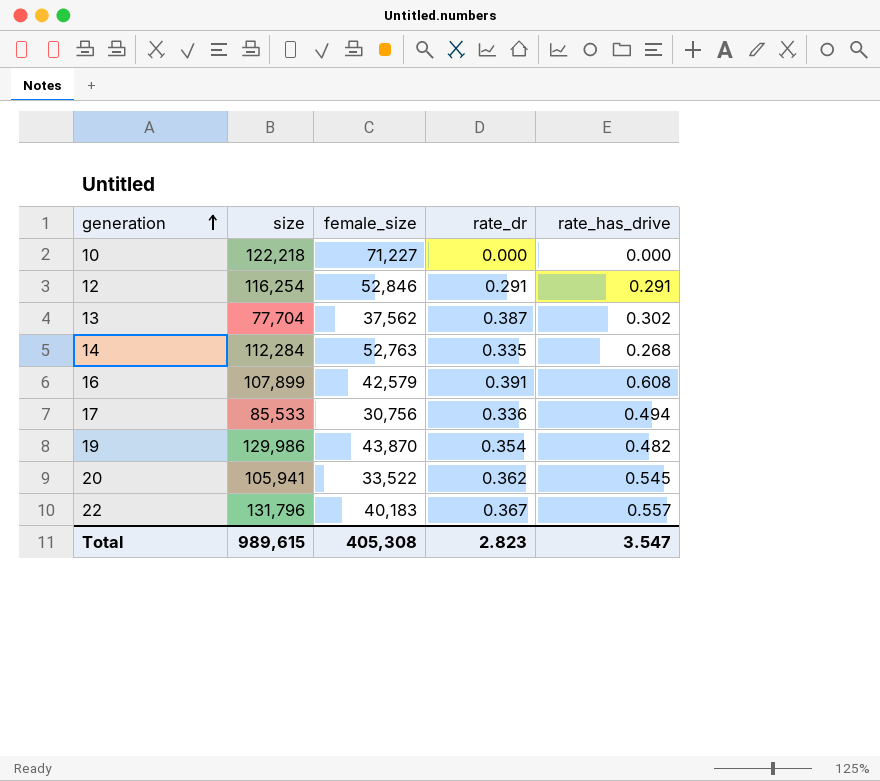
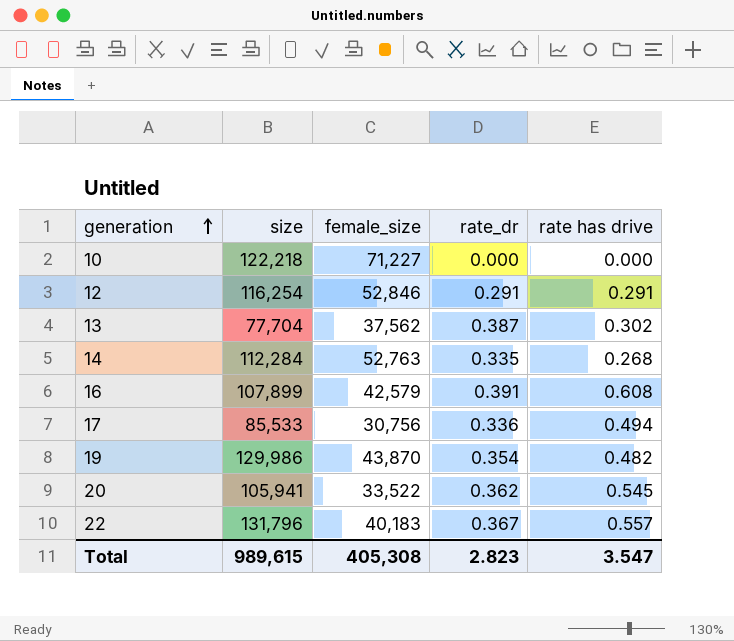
column name: rate_has_drive -> rate has drive

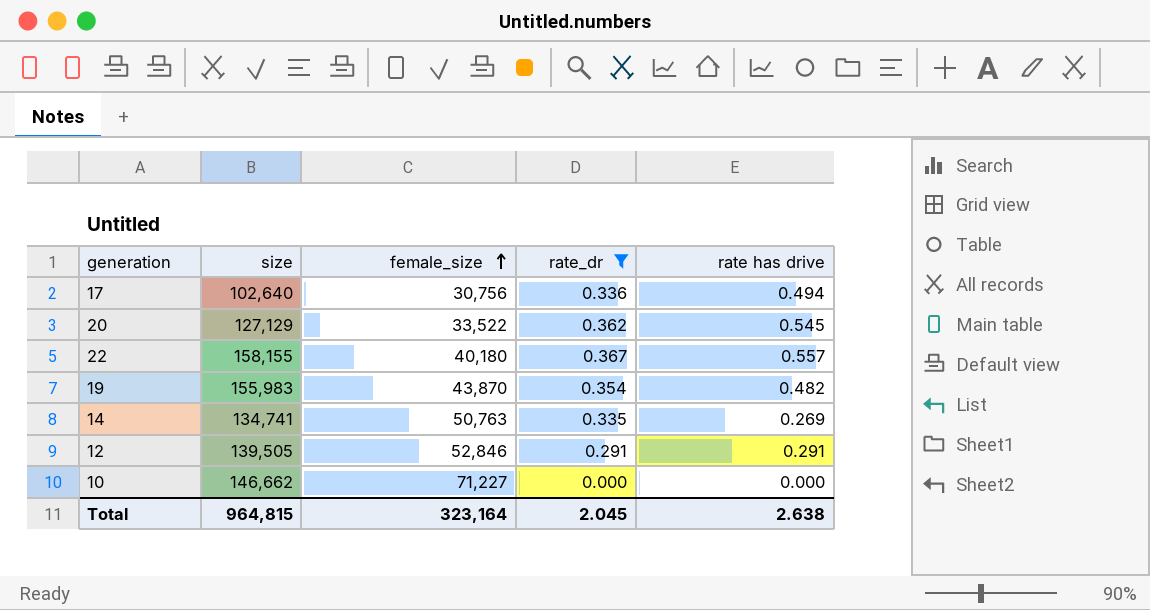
filter: none -> rate_dr <= 0.367
row order: generation ascending -> female_size ascending
17 | size: 85,533 -> 102,640
20 | size: 105,941 -> 127,129
22 | size: 131,796 -> 158,155
22 | female_size: 40,183 -> 40,180
19 | size: 129,986 -> 155,983
14 | size: 112,284 -> 134,741
14 | female_size: 52,763 -> 50,763
14 | rate has drive: 0.268 -> 0.269
12 | size: 116,254 -> 139,505
10 | size: 122,218 -> 146,662
Total | size: 989,615 -> 964,815
Total | female_size: 405,308 -> 323,164
Total | rate_dr: 2.823 -> 2.045
Total | rate has drive: 3.547 -> 2.638

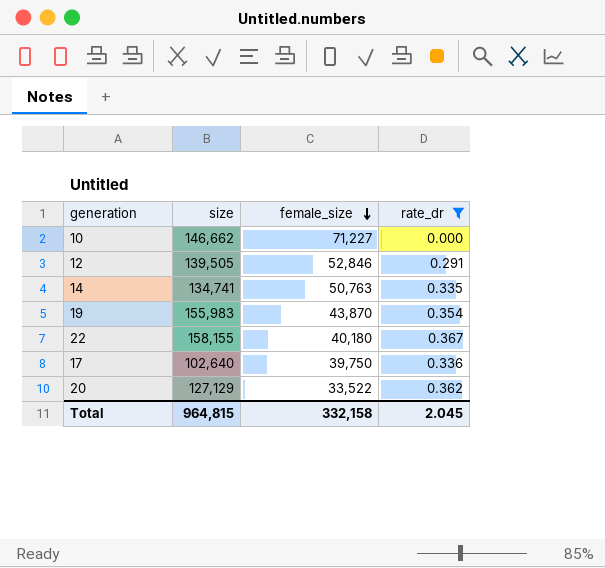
row order: female_size ascending -> female_size descending
column rate has drive | position: 5 -> none
17 | female_size: 30,756 -> 39,750
Total | female_size: 323,164 -> 332,158

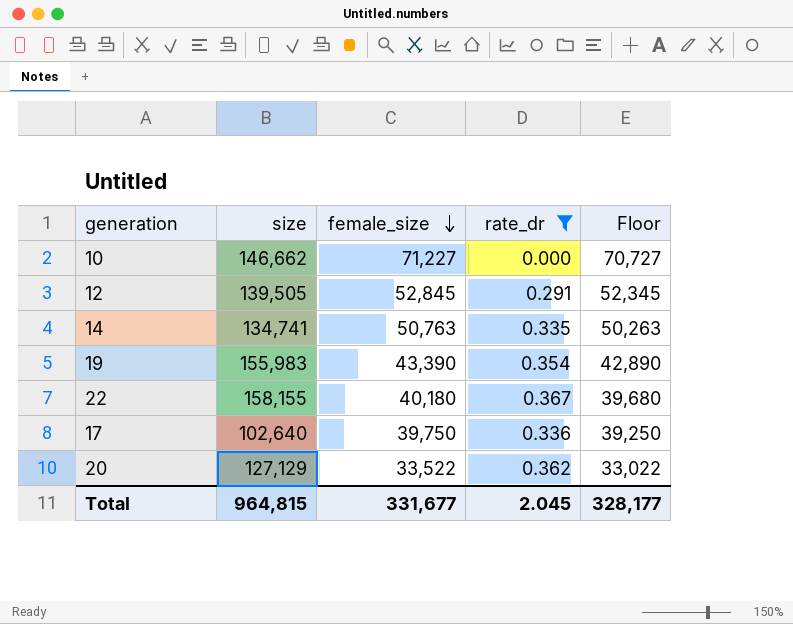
column Floor | formula: none -> [female_size] - 500
12 | female_size: 52,846 -> 52,845
19 | female_size: 43,870 -> 43,390
Total | female_size: 332,158 -> 331,677

